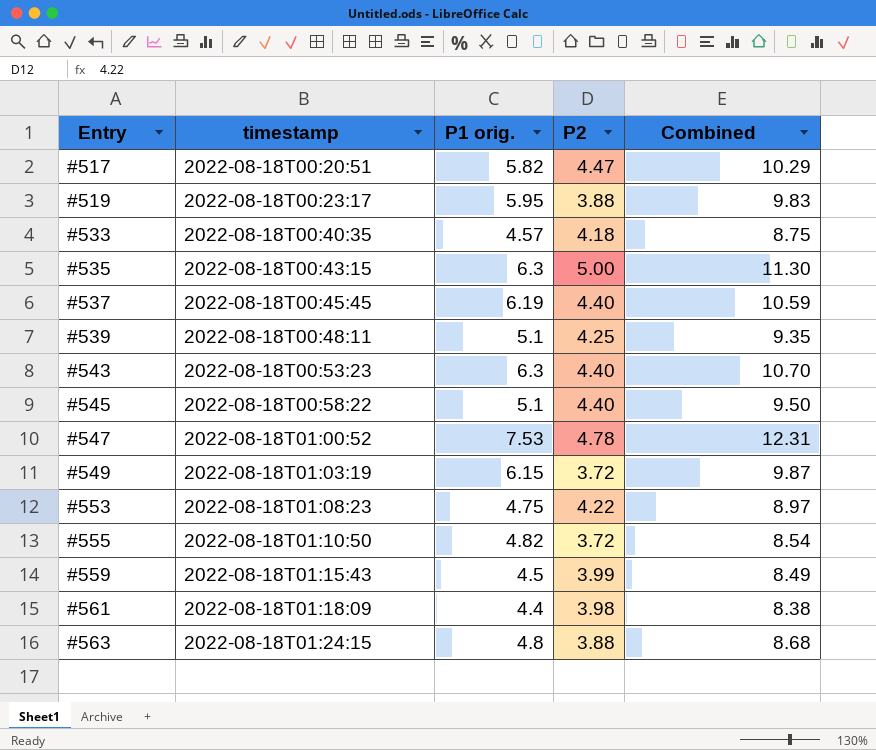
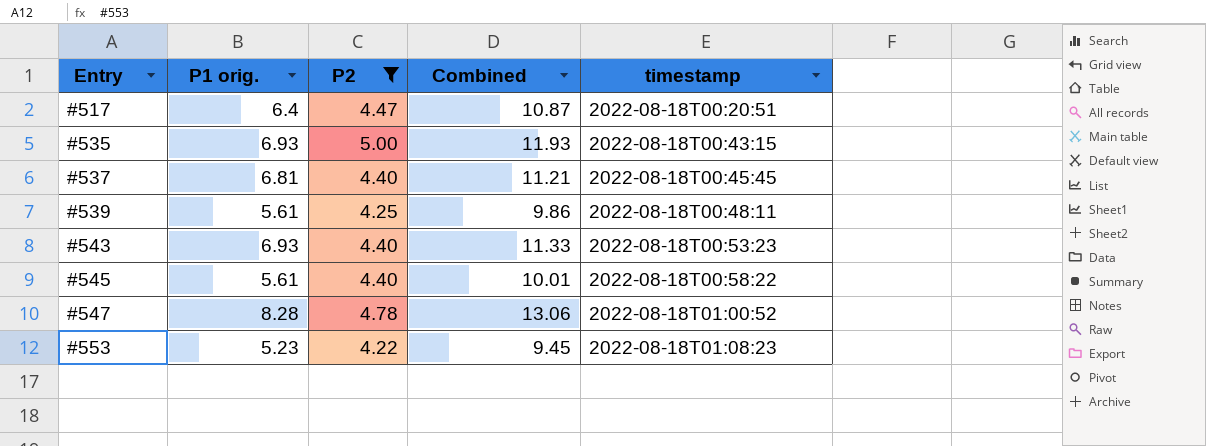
filter: none -> P2 >= 4.22
column timestamp | position: 2 -> 5
#517 | P1 orig.: 5.82 -> 6.4
#517 | Combined: 10.29 -> 10.87
#535 | P1 orig.: 6.3 -> 6.93
#535 | Combined: 11.30 -> 11.93
#537 | P1 orig.: 6.19 -> 6.81
#537 | Combined: 10.59 -> 11.21
#539 | P1 orig.: 5.1 -> 5.61
#539 | Combined: 9.35 -> 9.86
#543 | P1 orig.: 6.3 -> 6.93
#543 | Combined: 10.70 -> 11.33
#545 | P1 orig.: 5.1 -> 5.61
#545 | Combined: 9.50 -> 10.01
#547 | P1 orig.: 7.53 -> 8.28
#547 | Combined: 12.31 -> 13.06
#553 | P1 orig.: 4.75 -> 5.23
#553 | Combined: 8.97 -> 9.45

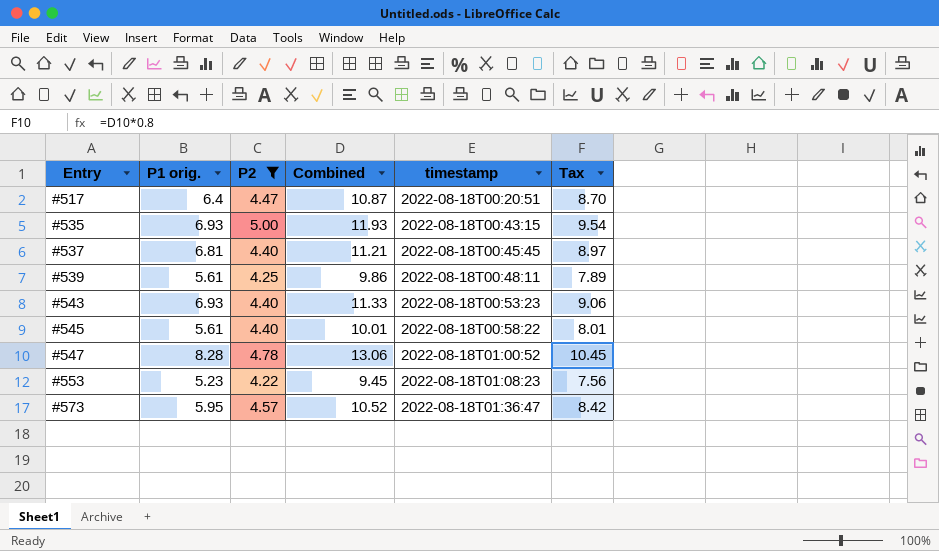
column Tax | formula: none -> [Combined] * 0.8
row #573: none -> 5.95 | 4.57 | 10.52 | 2022-08-18T01:36:47 | 8.42

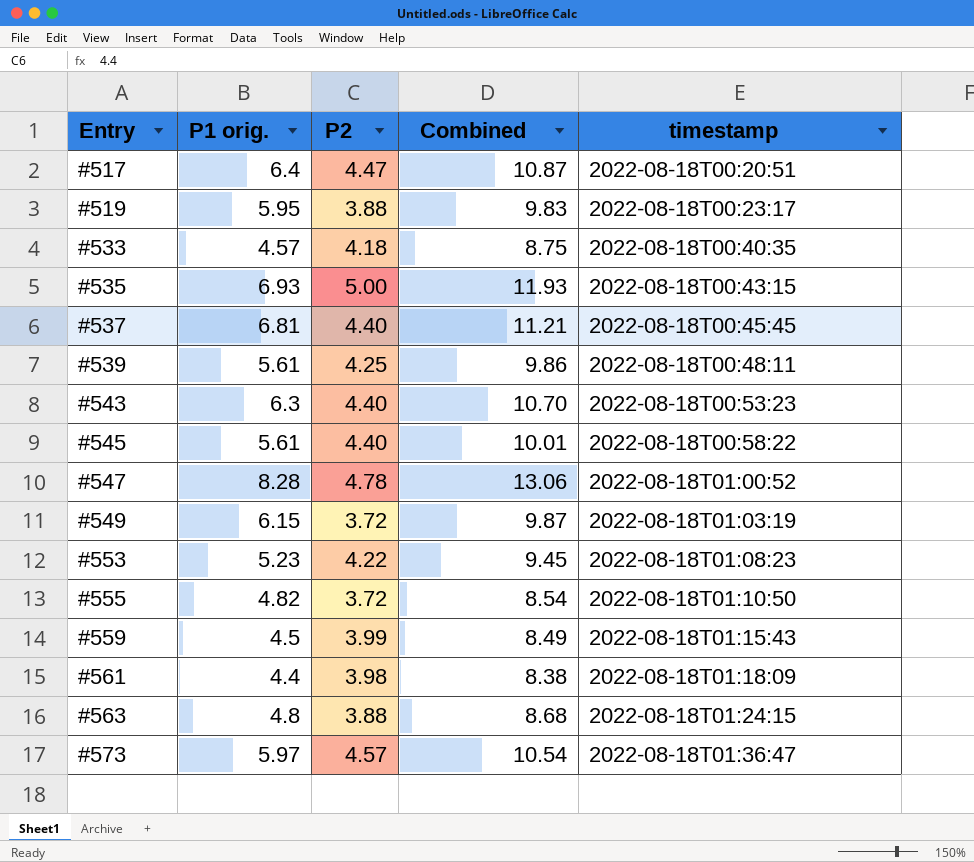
filter: P2 >= 4.22 -> none
column Tax | formula: [Combined] * 0.8 -> none
#543 | P1 orig.: 6.93 -> 6.3
#543 | Combined: 11.33 -> 10.70
#573 | P1 orig.: 5.95 -> 5.97
#573 | Combined: 10.52 -> 10.54

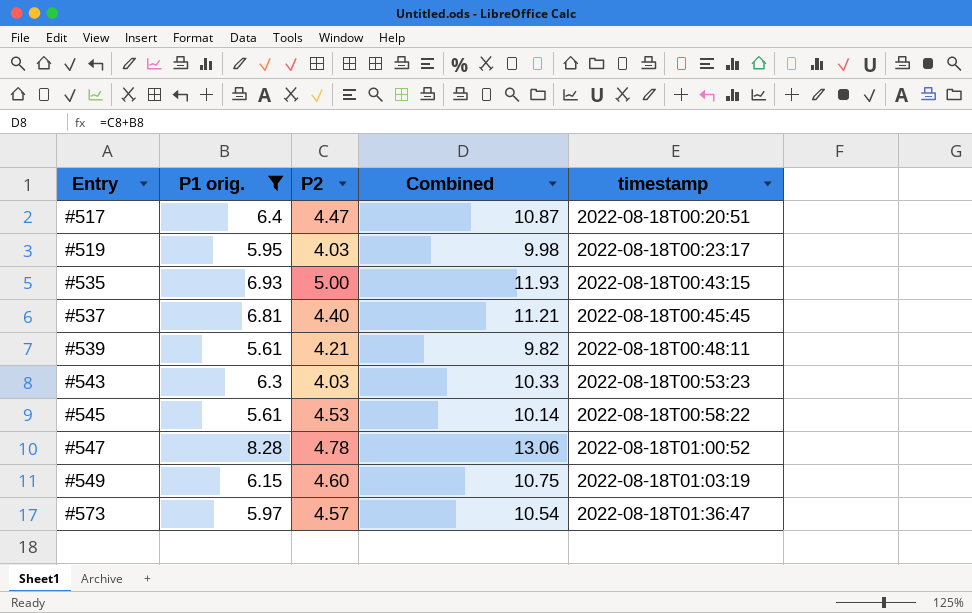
filter: none -> P1 orig. >= 5.61
#519 | P2: 3.88 -> 4.03
#519 | Combined: 9.83 -> 9.98
#539 | P2: 4.25 -> 4.21
#539 | Combined: 9.86 -> 9.82
#543 | P2: 4.40 -> 4.03
#543 | Combined: 10.70 -> 10.33
#545 | P2: 4.40 -> 4.53
#545 | Combined: 10.01 -> 10.14
#549 | P2: 3.72 -> 4.60
#549 | Combined: 9.87 -> 10.75

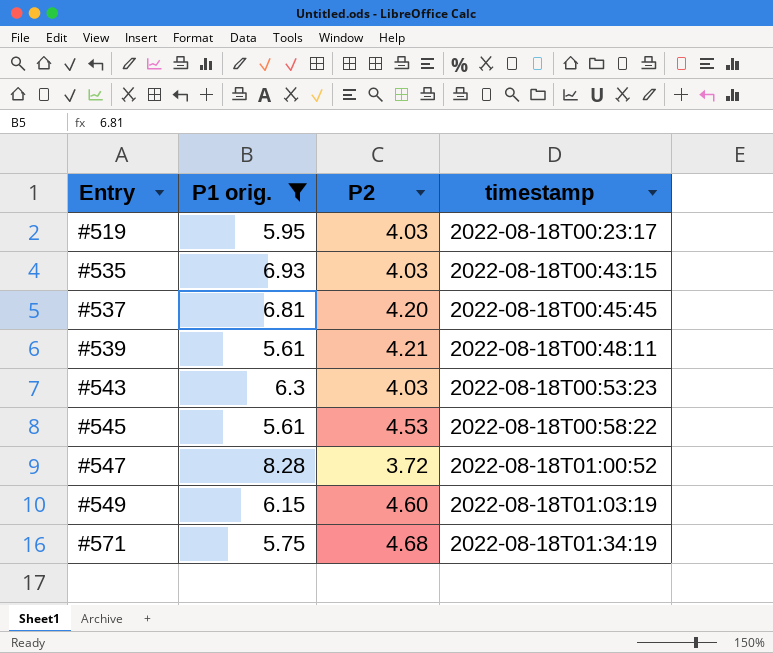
column Combined | formula: [P1 orig.] + [P2] -> none
row #517: 6.4 | 4.47 | 10.87 | 2022-08-18T00:20:51 -> none
row #573: 5.97 | 4.57 | 10.54 | 2022-08-18T01:36:47 -> none
#535 | P2: 5.00 -> 4.03
#537 | P2: 4.40 -> 4.20
#547 | P2: 4.78 -> 3.72
row #571: none -> 5.75 | 4.68 | 2022-08-18T01:34:19

